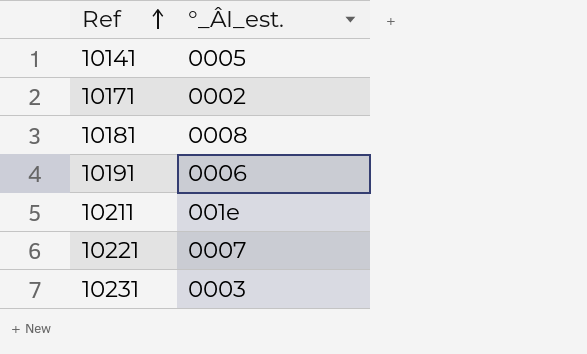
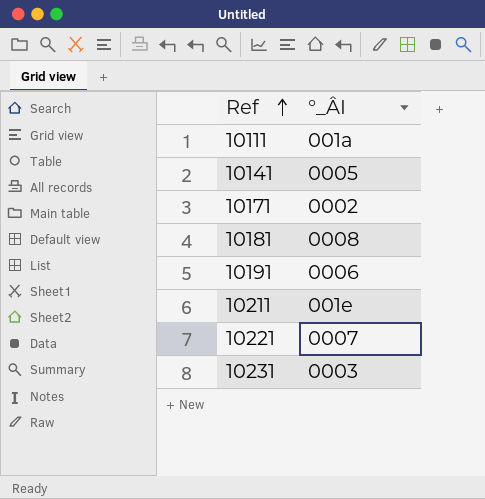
column name: °_ÂI_est. -> °_ÂI
row 10111: none -> 001a

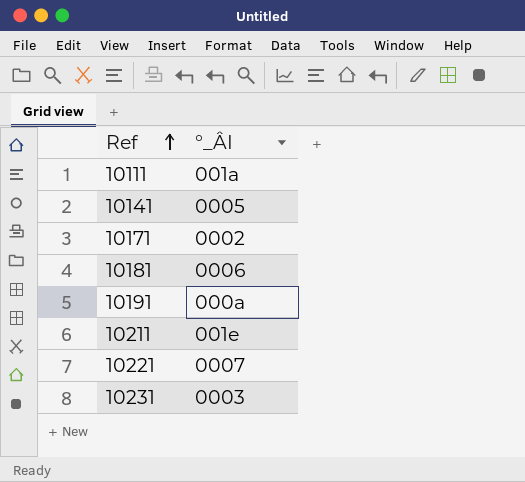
10181 | °_ÂI: 0008 -> 0006
10191 | °_ÂI: 0006 -> 000a

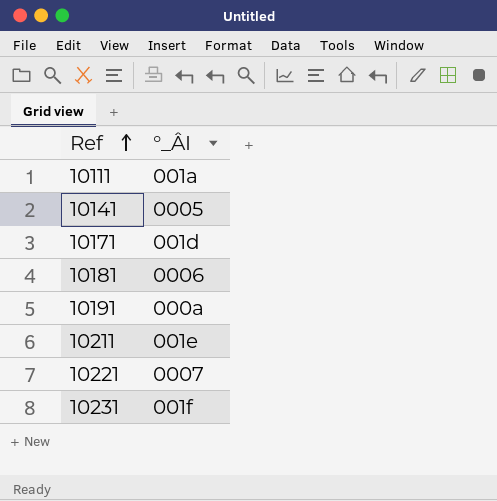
10171 | °_ÂI: 0002 -> 001d
10231 | °_ÂI: 0003 -> 001f

